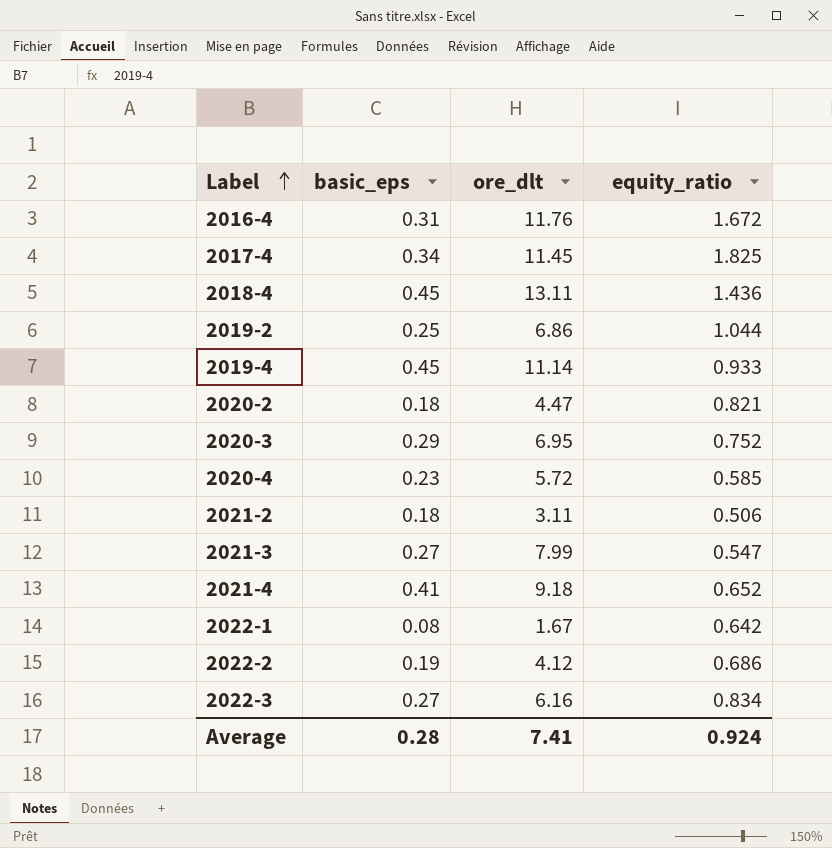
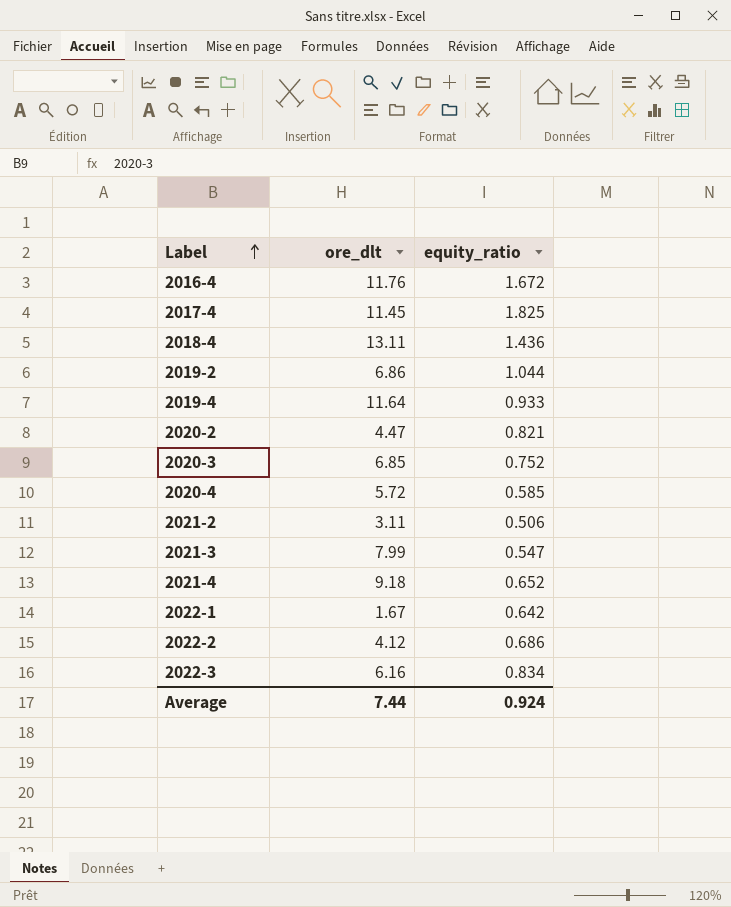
column basic_eps | position: 2 -> none
2019-4 | ore_dlt: 11.14 -> 11.64
2020-3 | ore_dlt: 6.95 -> 6.85
Average | ore_dlt: 7.41 -> 7.44

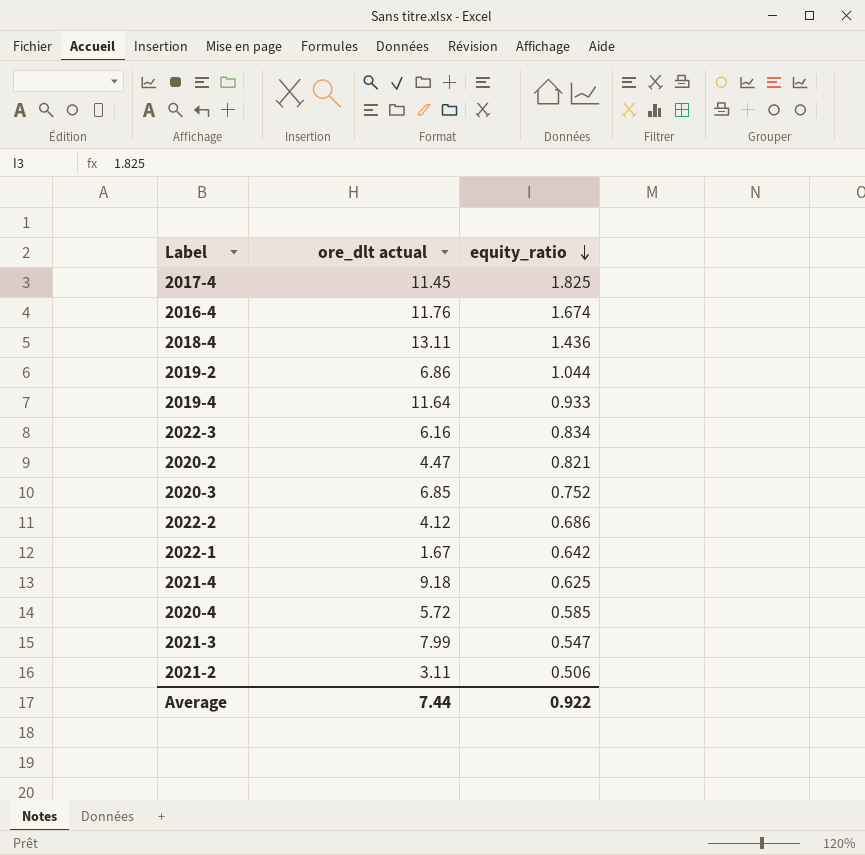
row order: Label ascending -> equity_ratio descending
column name: ore_dlt -> ore_dlt actual
2016-4 | equity_ratio: 1.672 -> 1.674
2021-4 | equity_ratio: 0.652 -> 0.625
Average | equity_ratio: 0.924 -> 0.922

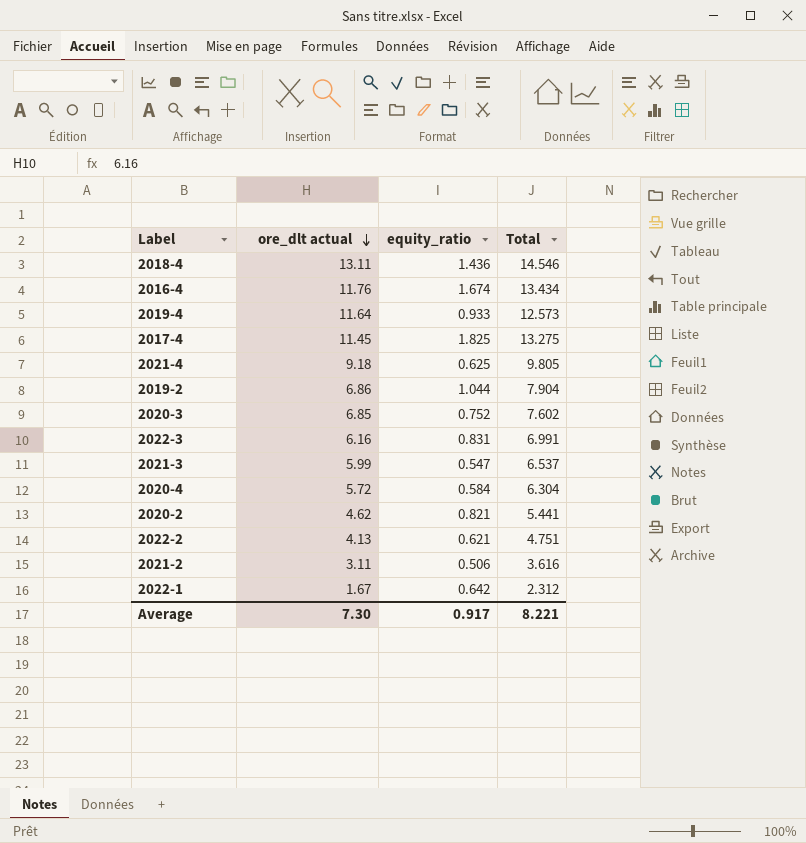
row order: equity_ratio descending -> ore_dlt actual descending
column Total | formula: none -> [ore_dlt actual] + [equity_ratio]
2022-3 | equity_ratio: 0.834 -> 0.831
2021-3 | ore_dlt actual: 7.99 -> 5.99
2020-4 | equity_ratio: 0.585 -> 0.584
2020-2 | ore_dlt actual: 4.47 -> 4.62
2022-2 | ore_dlt actual: 4.12 -> 4.13
2022-2 | equity_ratio: 0.686 -> 0.621
Average | ore_dlt actual: 7.44 -> 7.30
Average | equity_ratio: 0.922 -> 0.917

